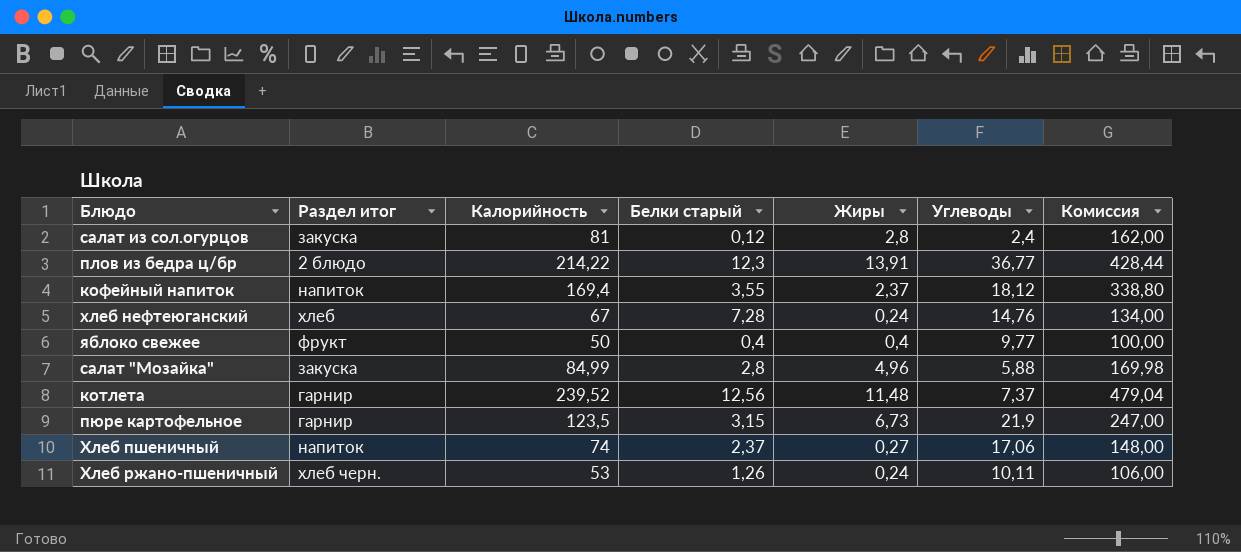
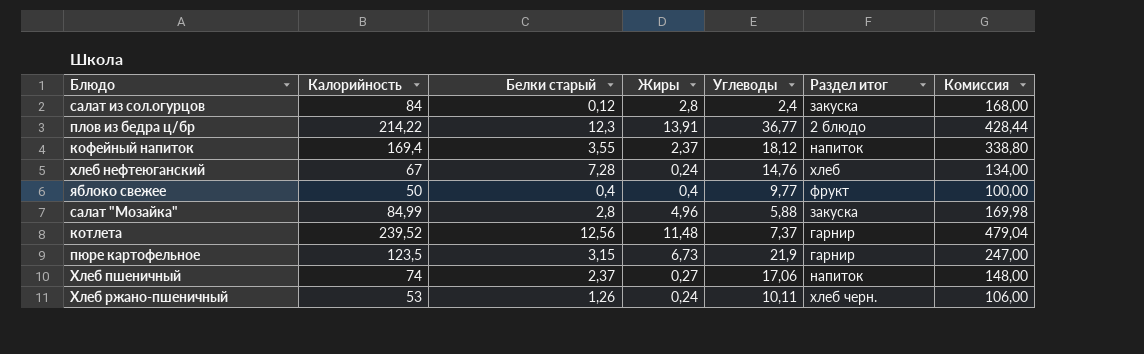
column Раздел итог | position: 2 -> 6
салат из сол.огурцов | Калорийность: 81 -> 84
салат из сол.огурцов | Комиссия: 162,00 -> 168,00

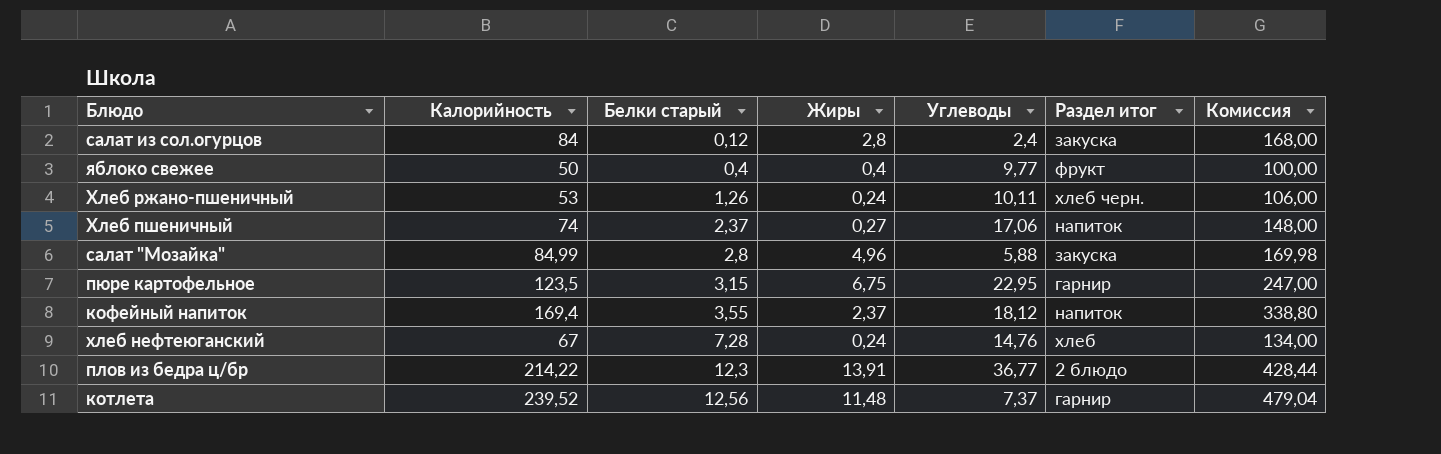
row order: none -> Белки старый ascending
пюре картофельное | Жиры: 6,73 -> 6,75
пюре картофельное | Углеводы: 21,9 -> 22,95

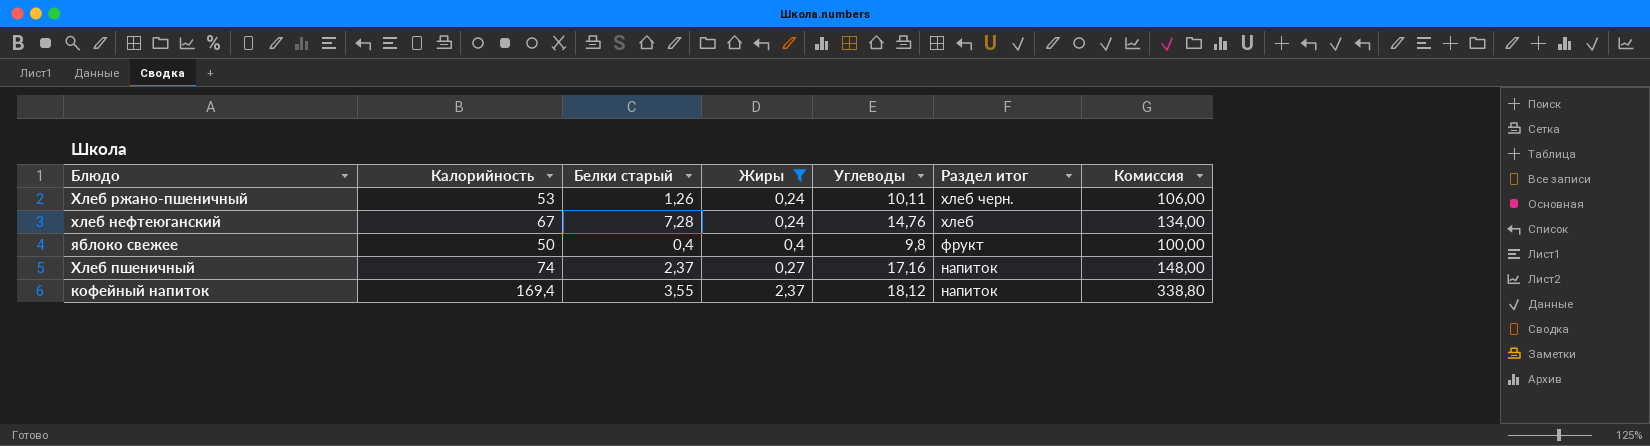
filter: none -> Жиры <= 2,37
row order: Белки старый ascending -> Раздел итог descending
яблоко свежее | Углеводы: 9,77 -> 9,8
Хлеб пшеничный | Углеводы: 17,06 -> 17,16

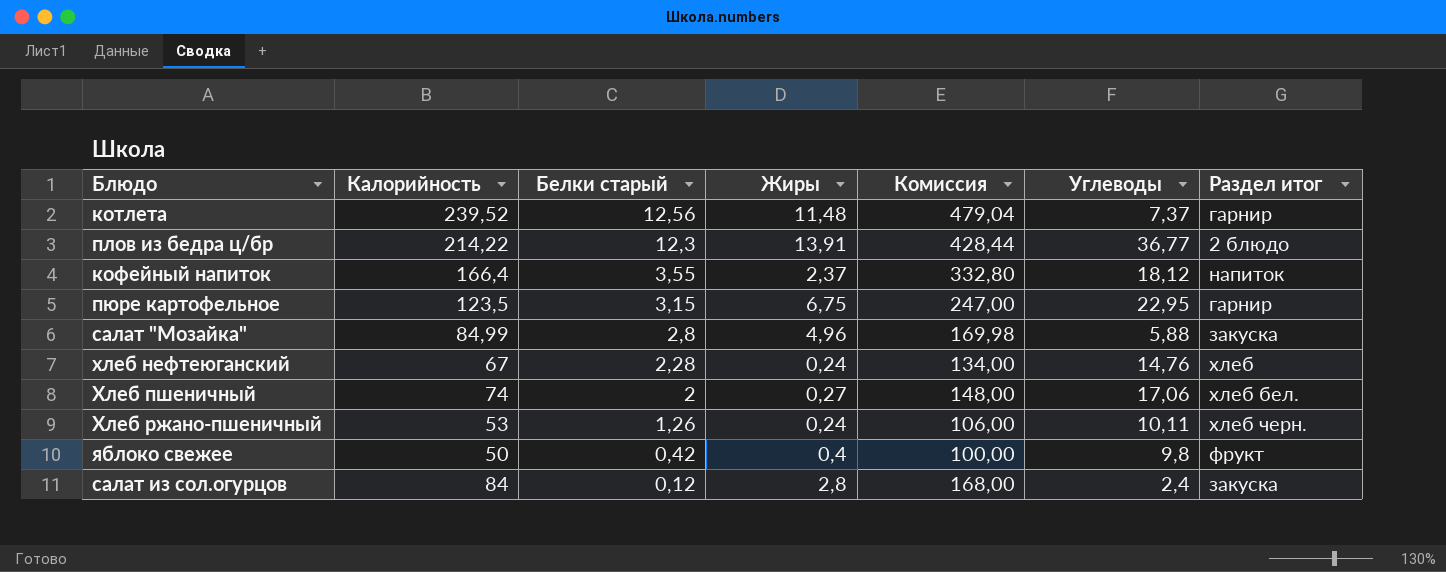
filter: Жиры <= 2,37 -> none
row order: Раздел итог descending -> Белки старый descending
column Комиссия | position: 7 -> 5
кофейный напиток | Калорийность: 169,4 -> 166,4
кофейный напиток | Комиссия: 338,80 -> 332,80
хлеб нефтеюганский | Белки старый: 7,28 -> 2,28
Хлеб пшеничный | Белки старый: 2,37 -> 2
Хлеб пшеничный | Углеводы: 17,16 -> 17,06
Хлеб пшеничный | Раздел итог: напиток -> хлеб бел.
яблоко свежее | Белки старый: 0,4 -> 0,42

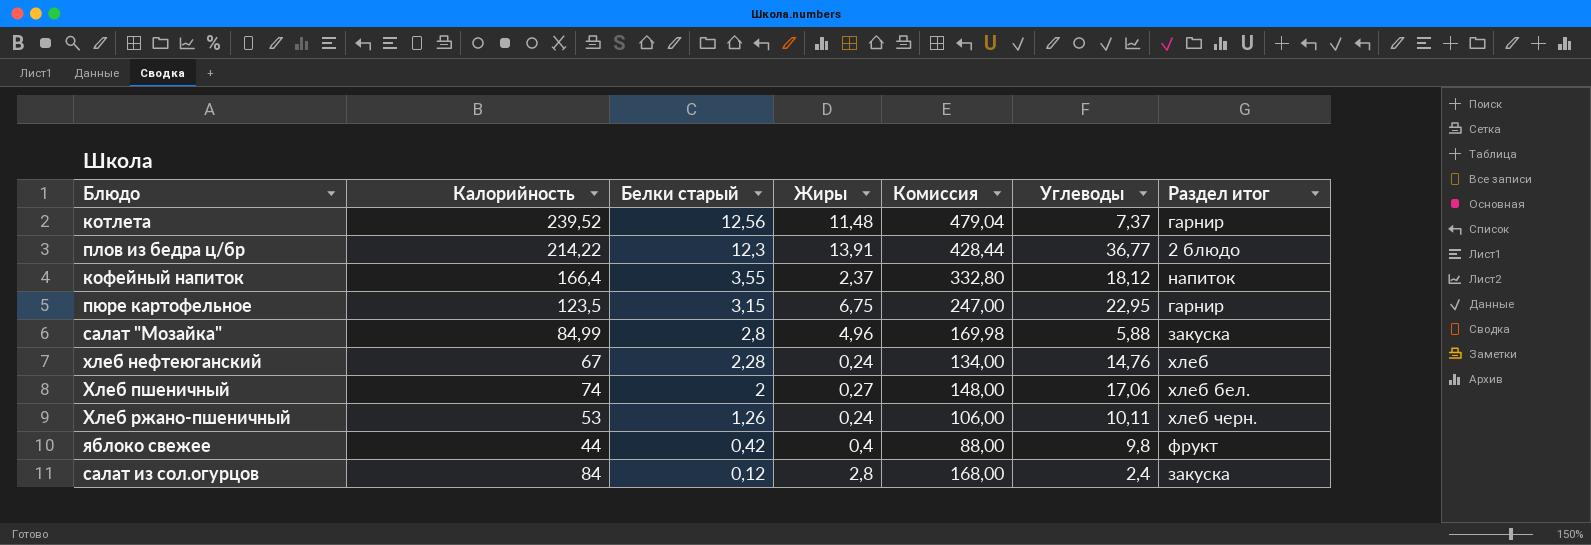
яблоко свежее | Калорийность: 50 -> 44
яблоко свежее | Комиссия: 100,00 -> 88,00

